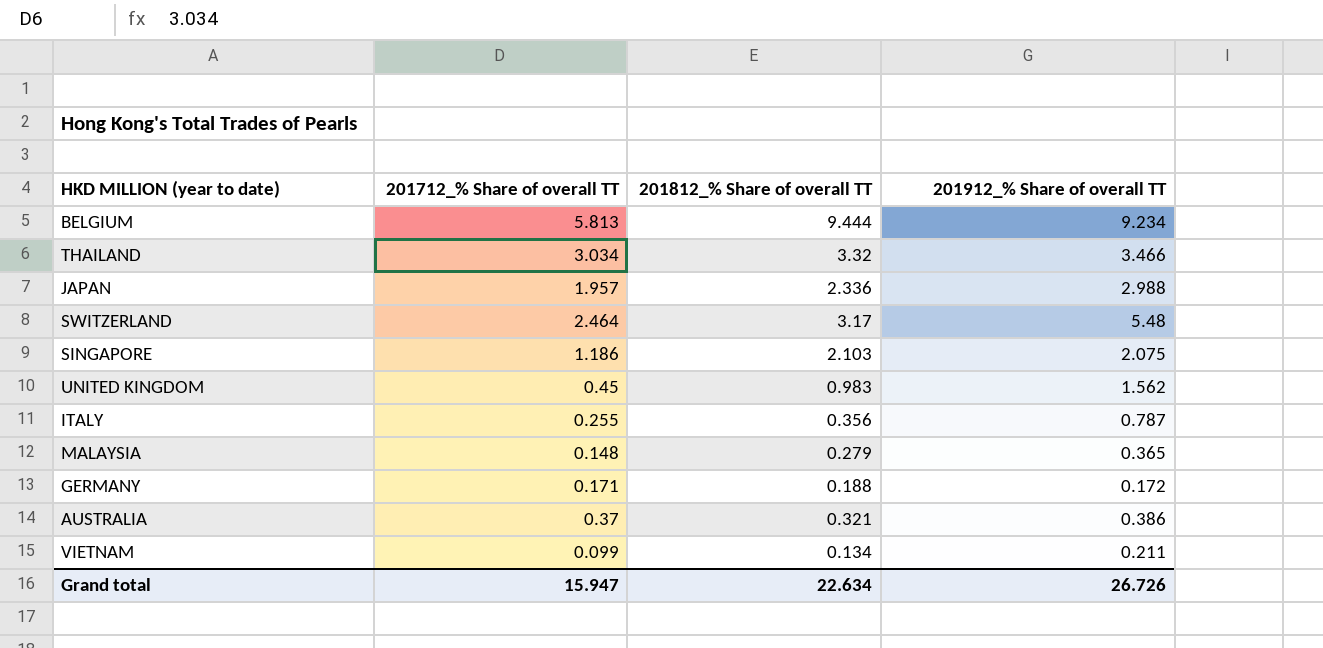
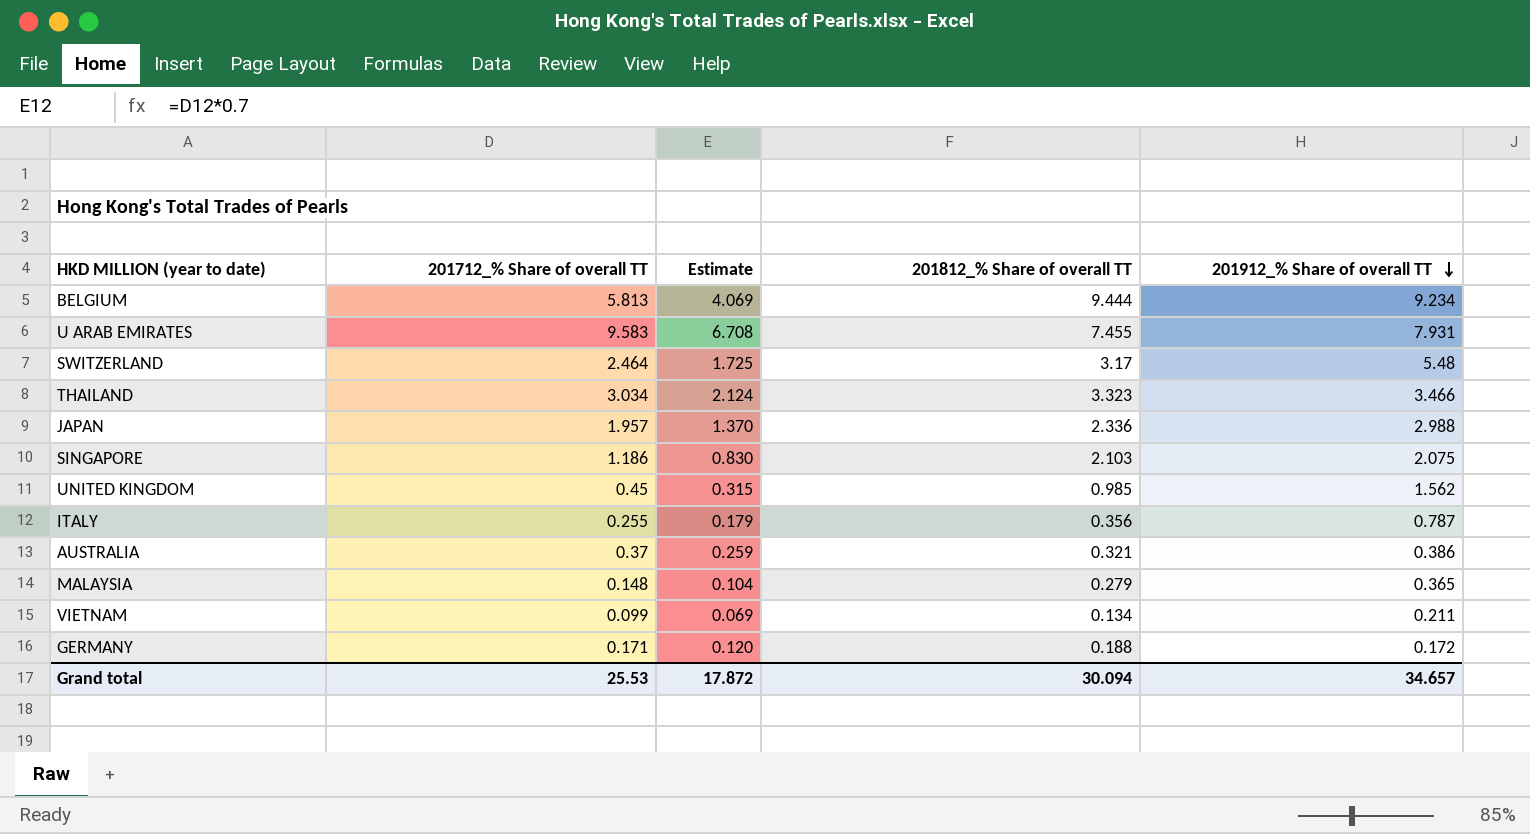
row order: none -> 201912_% Share of overall TT descending
column Estimate | formula: none -> [201712_% Share of overall TT] * 0.7
row U ARAB EMIRATES: none -> 9.583 | 6.708 | 7.455 | 7.931
THAILAND | 201812_% Share of overall TT: 3.32 -> 3.323
UNITED KINGDOM | 201812_% Share of overall TT: 0.983 -> 0.985
Grand total | 201712_% Share of overall TT: 15.947 -> 25.53
Grand total | 201812_% Share of overall TT: 22.634 -> 30.094
Grand total | 201912_% Share of overall TT: 26.726 -> 34.657

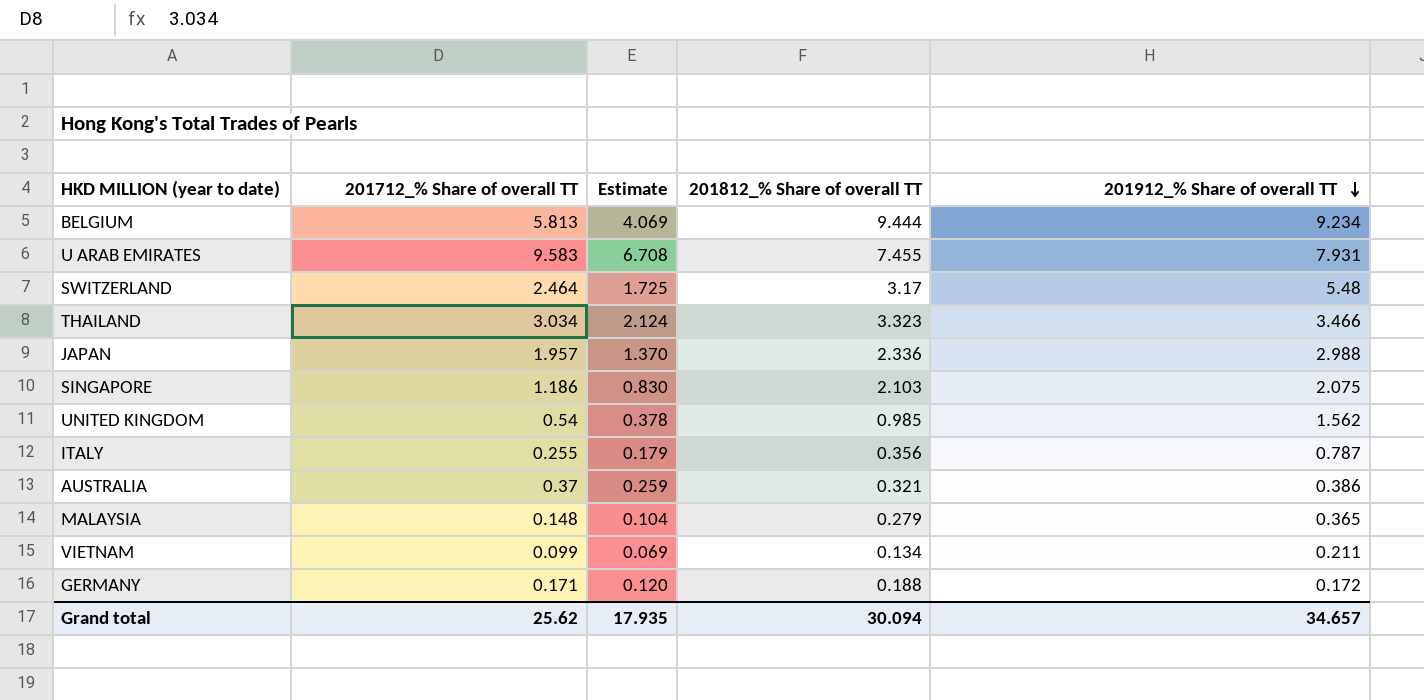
UNITED KINGDOM | 201712_% Share of overall TT: 0.45 -> 0.54
UNITED KINGDOM | Estimate: 0.315 -> 0.378
Grand total | 201712_% Share of overall TT: 25.53 -> 25.62
Grand total | Estimate: 17.872 -> 17.935

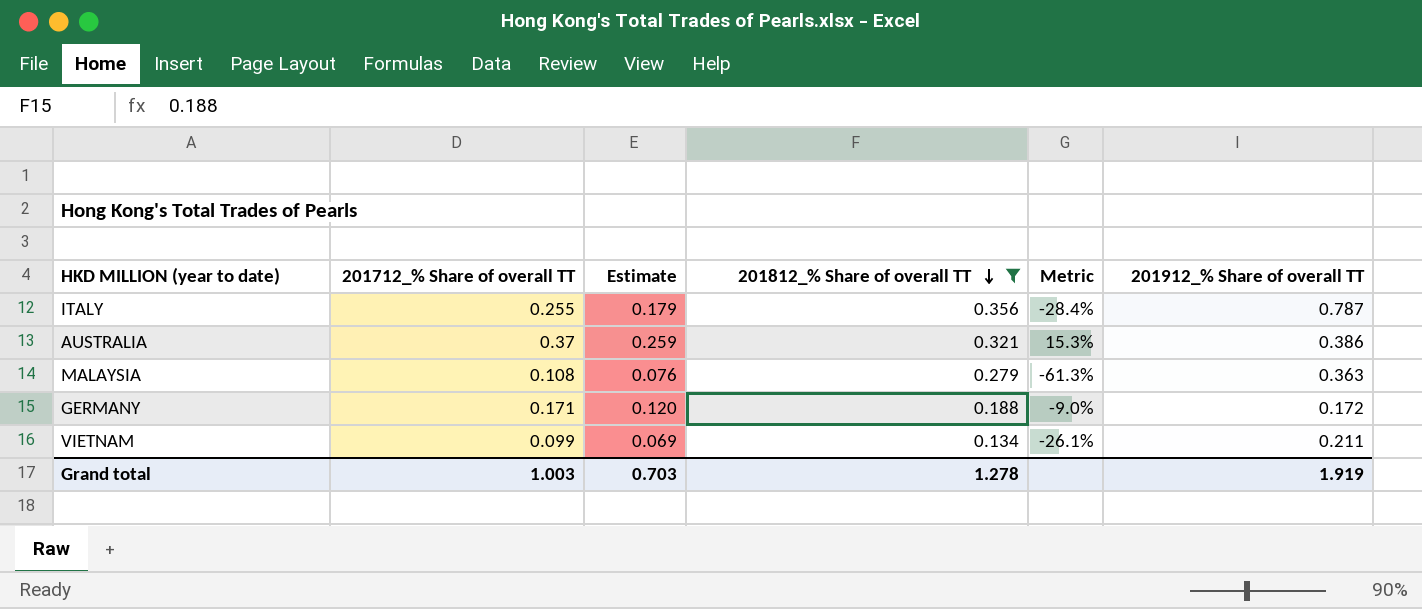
filter: none -> 201812_% Share of overall TT <= 0.356
row order: 201912_% Share of overall TT descending -> 201812_% Share of overall TT descending
column Metric | formula: none -> ([201712_% Share of overall TT] - [201812_% Share of overall TT]) / [201812_% Share of overall TT]
MALAYSIA | 201712_% Share of overall TT: 0.148 -> 0.108
MALAYSIA | Estimate: 0.104 -> 0.076
MALAYSIA | 201912_% Share of overall TT: 0.365 -> 0.363
Grand total | 201712_% Share of overall TT: 25.62 -> 1.003
Grand total | Estimate: 17.935 -> 0.703
Grand total | 201812_% Share of overall TT: 30.094 -> 1.278
Grand total | 201912_% Share of overall TT: 34.657 -> 1.919

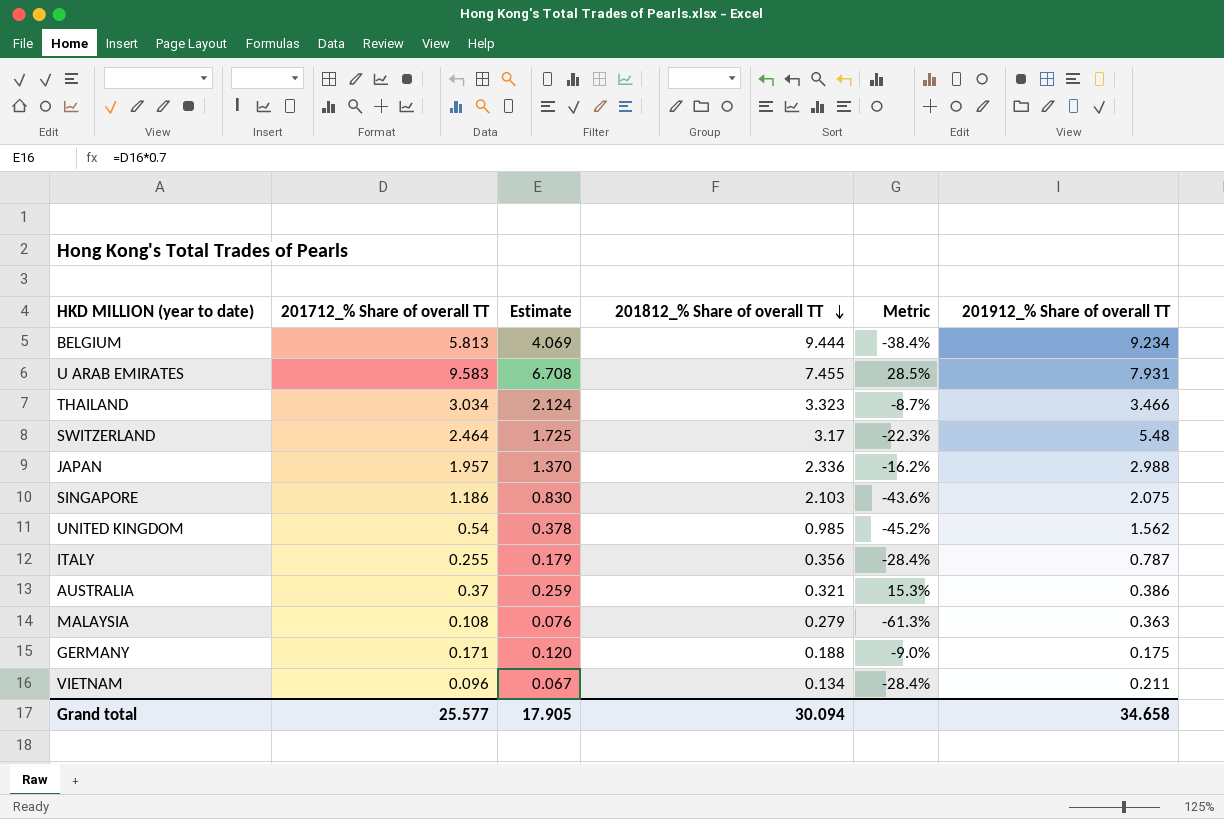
filter: 201812_% Share of overall TT <= 0.356 -> none
GERMANY | 201912_% Share of overall TT: 0.172 -> 0.175
VIETNAM | 201712_% Share of overall TT: 0.099 -> 0.096
VIETNAM | Estimate: 0.069 -> 0.067
VIETNAM | Metric: -26.1% -> -28.4%
Grand total | 201712_% Share of overall TT: 1.003 -> 25.577
Grand total | Estimate: 0.703 -> 17.905
Grand total | 201812_% Share of overall TT: 1.278 -> 30.094
Grand total | 201912_% Share of overall TT: 1.919 -> 34.658

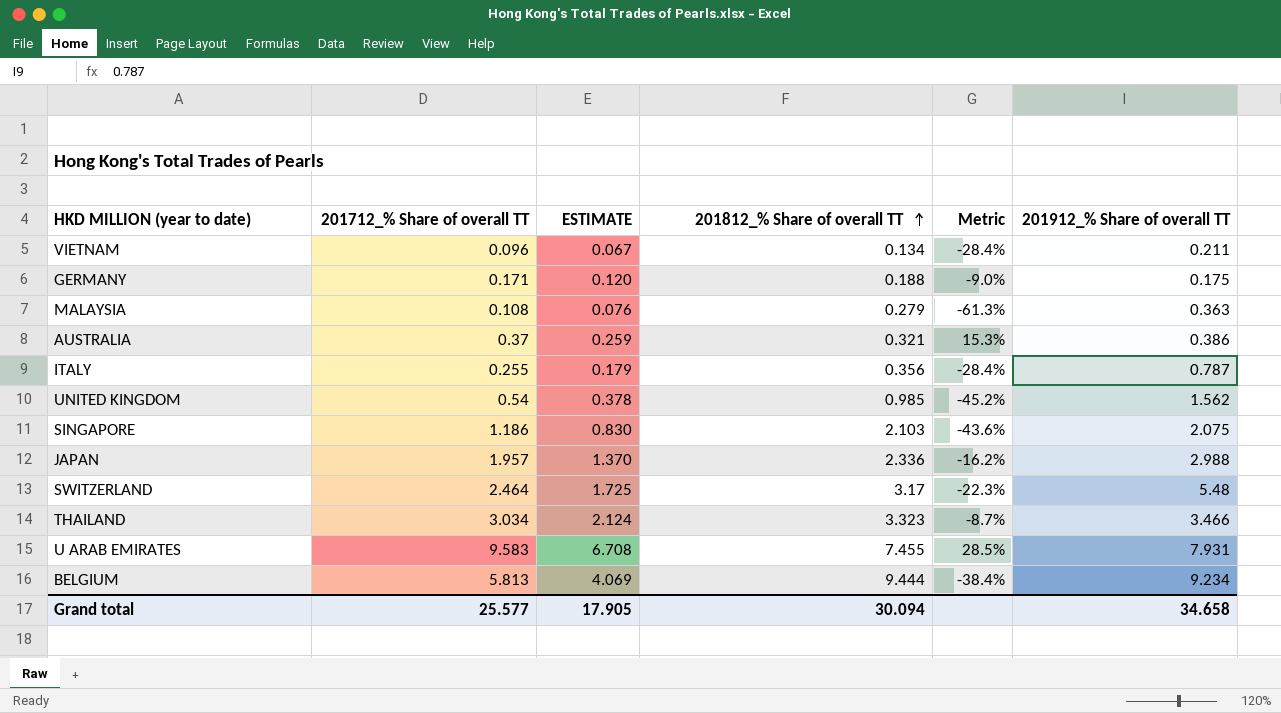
row order: 201812_% Share of overall TT descending -> 201812_% Share of overall TT ascending
column name: Estimate -> ESTIMATE

